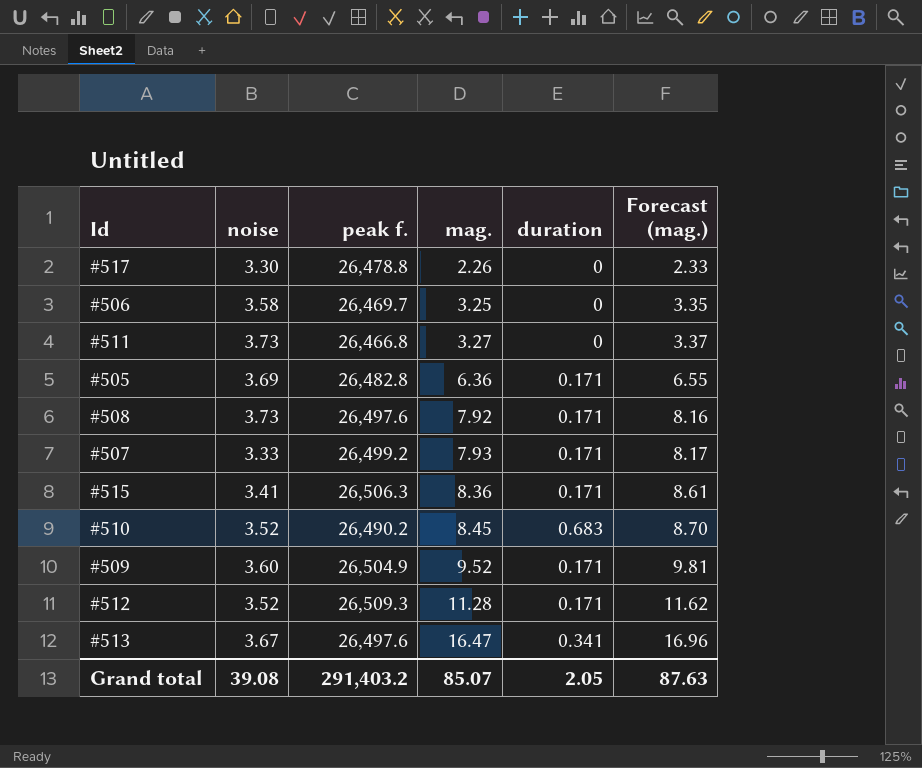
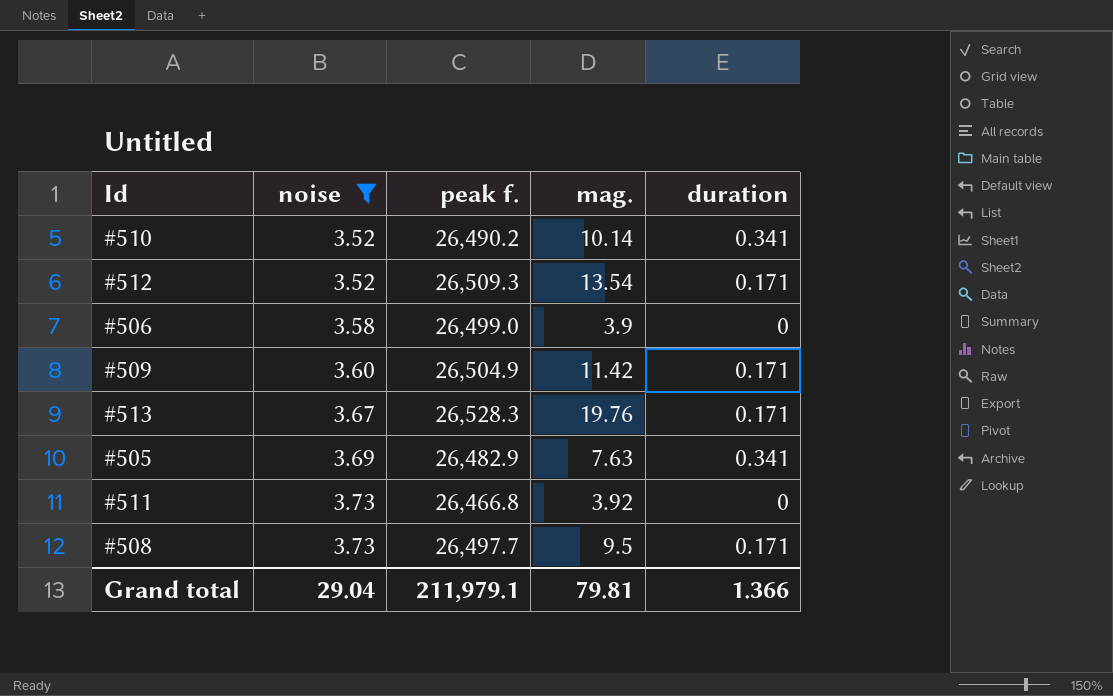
filter: none -> noise >= 3.52
row order: mag. ascending -> noise ascending
column Forecast (mag.) | formula: [mag.] * 1.03 -> none
#510 | mag.: 8.45 -> 10.14
#510 | duration: 0.683 -> 0.341
#512 | mag.: 11.28 -> 13.54
#506 | peak f.: 26,469.7 -> 26,499.0
#506 | mag.: 3.25 -> 3.9
#509 | mag.: 9.52 -> 11.42
#513 | peak f.: 26,497.6 -> 26,528.3
#513 | mag.: 16.47 -> 19.76
#513 | duration: 0.341 -> 0.171
#505 | peak f.: 26,482.8 -> 26,482.9
#505 | mag.: 6.36 -> 7.63
#505 | duration: 0.171 -> 0.341
#511 | mag.: 3.27 -> 3.92
#508 | peak f.: 26,497.6 -> 26,497.7
#508 | mag.: 7.92 -> 9.5
Grand total | noise: 39.08 -> 29.04
Grand total | peak f.: 291,403.2 -> 211,979.1
Grand total | mag.: 85.07 -> 79.81
Grand total | duration: 2.05 -> 1.366

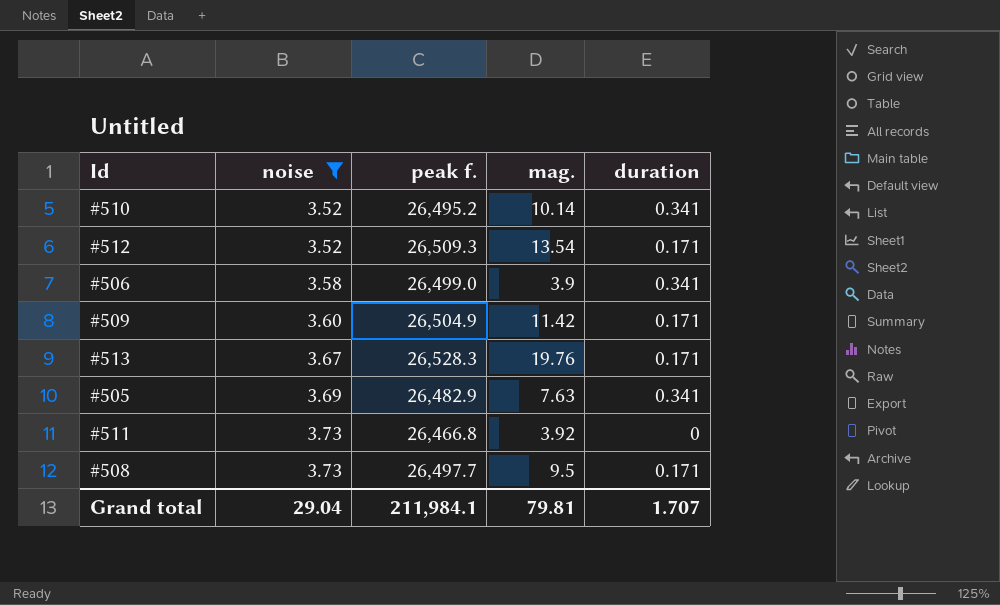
#510 | peak f.: 26,490.2 -> 26,495.2
#506 | duration: 0 -> 0.341
Grand total | peak f.: 211,979.1 -> 211,984.1
Grand total | duration: 1.366 -> 1.707

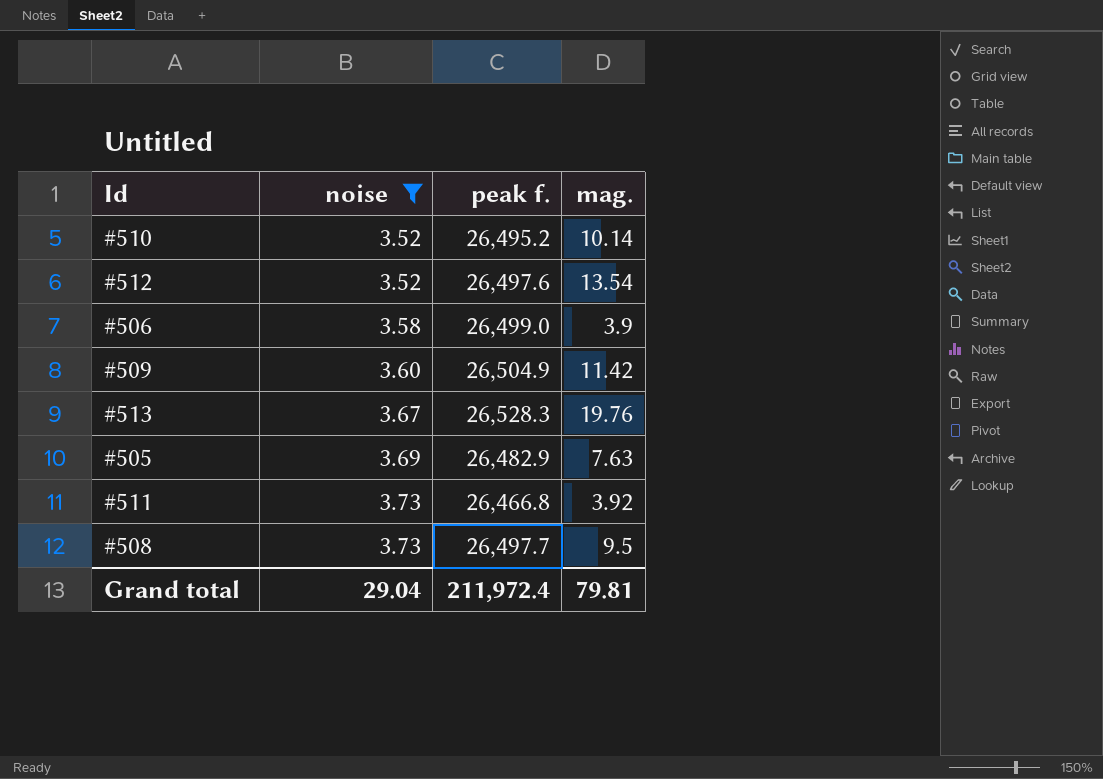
column duration | position: 5 -> none
#512 | peak f.: 26,509.3 -> 26,497.6
Grand total | peak f.: 211,984.1 -> 211,972.4

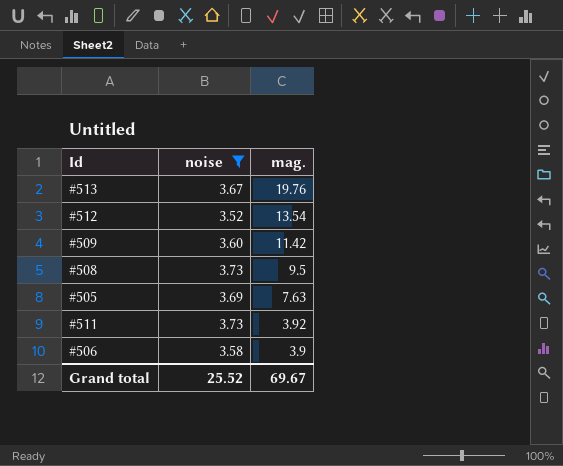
row order: noise ascending -> mag. descending
column peak f. | position: 3 -> none
row #510: 3.52 | 26,495.2 | 10.14 -> none
Grand total | noise: 29.04 -> 25.52
Grand total | mag.: 79.81 -> 69.67

